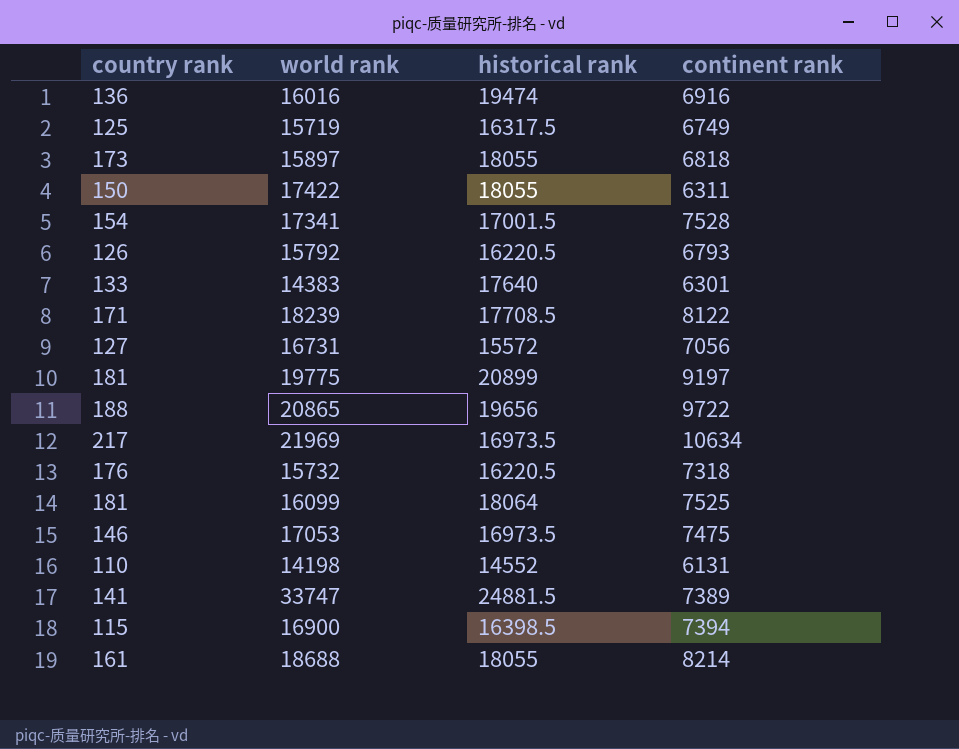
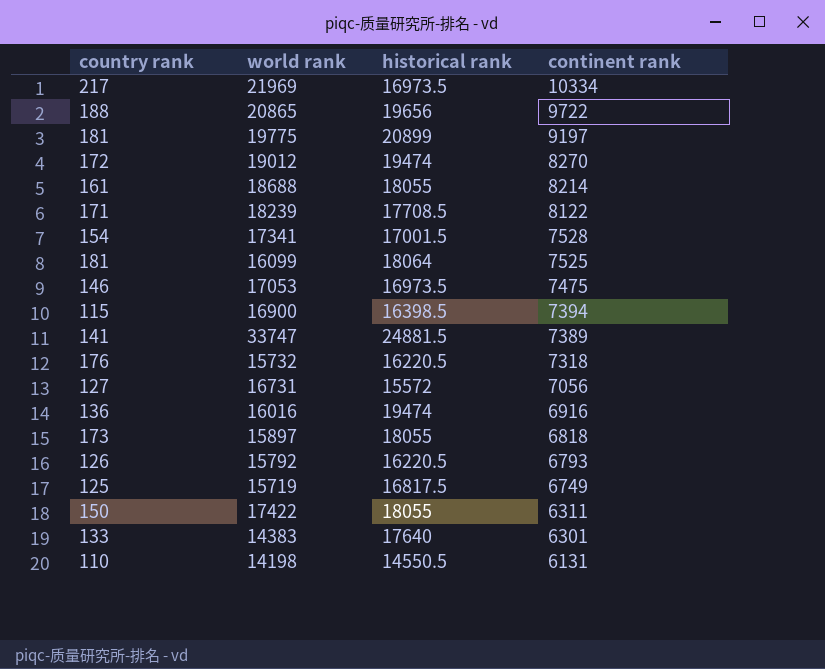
row order: none -> continent rank descending
21969 | continent rank: 10634 -> 10334
row 19012: none -> 172 | 19474 | 8270
15719 | historical rank: 16317.5 -> 16817.5
14198 | historical rank: 14552 -> 14550.5

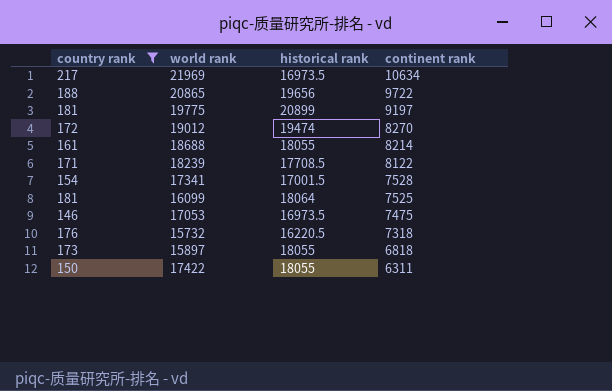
filter: none -> country rank >= 146
21969 | continent rank: 10334 -> 10634

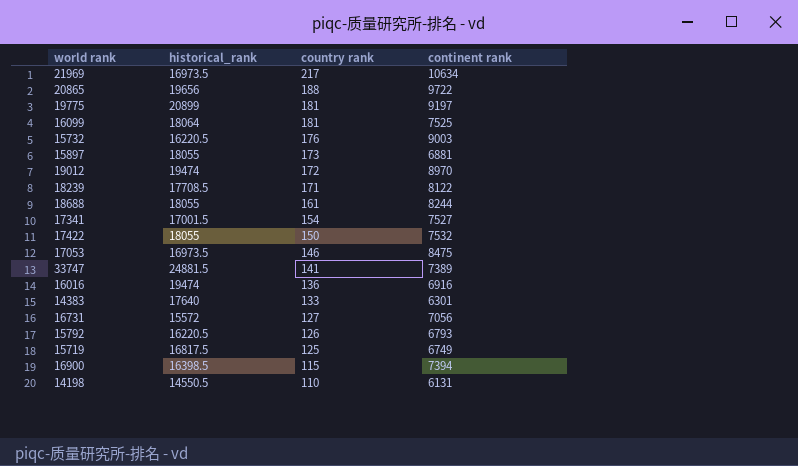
filter: country rank >= 146 -> none
row order: continent rank descending -> country rank descending
column name: historical rank -> historical_rank
column country rank | position: 1 -> 3
15732 | continent rank: 7318 -> 9003
15897 | continent rank: 6818 -> 6881
19012 | continent rank: 8270 -> 8970
18688 | continent rank: 8214 -> 8244
17341 | continent rank: 7528 -> 7527
17422 | continent rank: 6311 -> 7532
17053 | continent rank: 7475 -> 8475

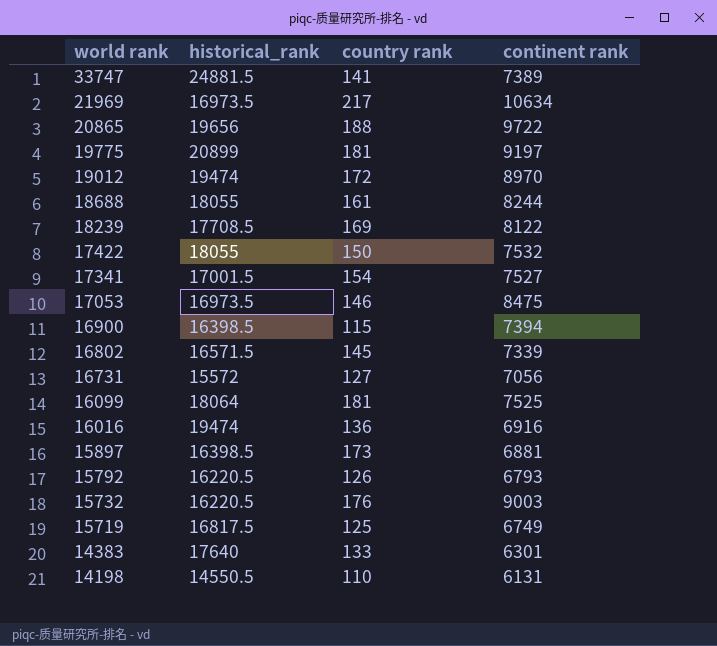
row order: country rank descending -> world rank descending
18239 | country rank: 171 -> 169
row 16802: none -> 16571.5 | 145 | 7339
15897 | historical_rank: 18055 -> 16398.5

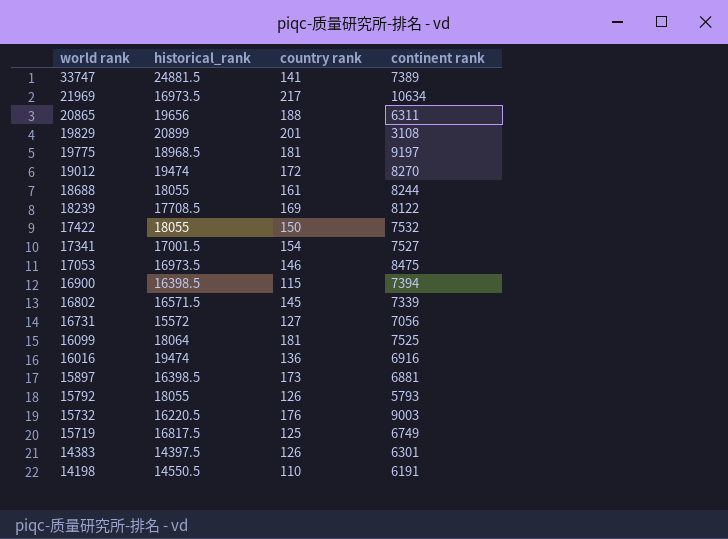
20865 | continent rank: 9722 -> 6311
row 19829: none -> 20899 | 201 | 3108
19775 | historical_rank: 20899 -> 18968.5
19012 | continent rank: 8970 -> 8270
15792 | historical_rank: 16220.5 -> 18055
15792 | continent rank: 6793 -> 5793
14383 | historical_rank: 17640 -> 14397.5
14383 | country rank: 133 -> 126
14198 | continent rank: 6131 -> 6191

